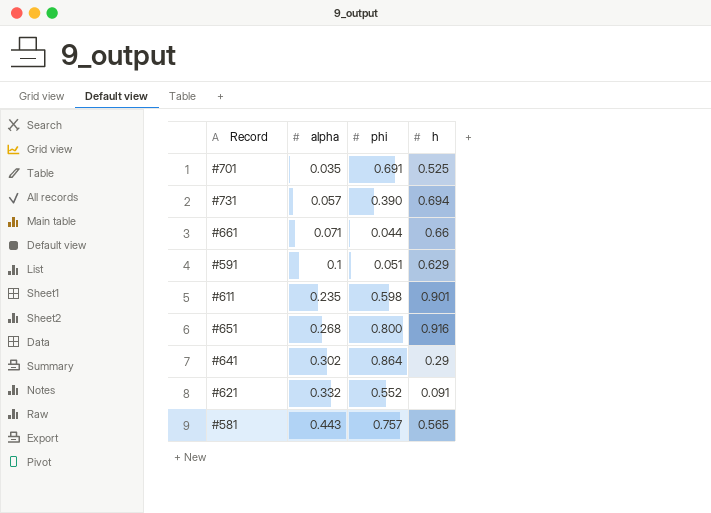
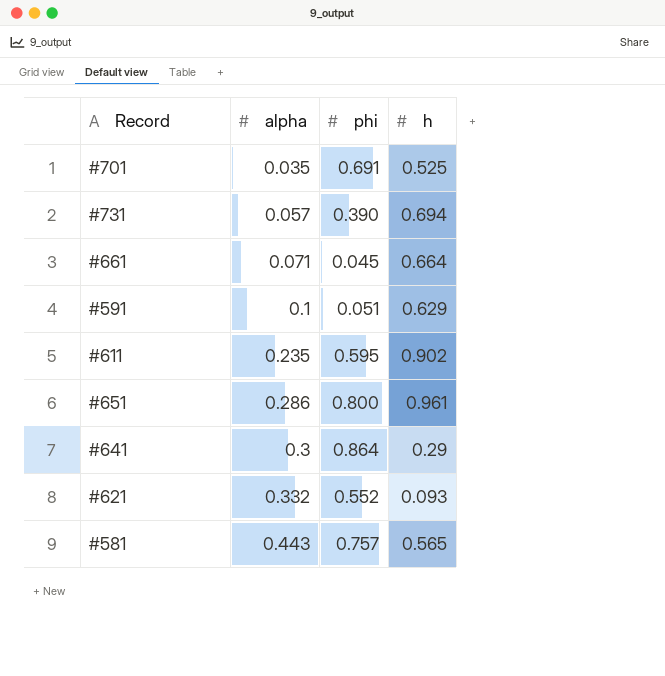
#661 | phi: 0.044 -> 0.045
#661 | h: 0.66 -> 0.664
#611 | phi: 0.598 -> 0.595
#611 | h: 0.901 -> 0.902
#651 | alpha: 0.268 -> 0.286
#651 | h: 0.916 -> 0.961
#641 | alpha: 0.302 -> 0.3
#621 | h: 0.091 -> 0.093

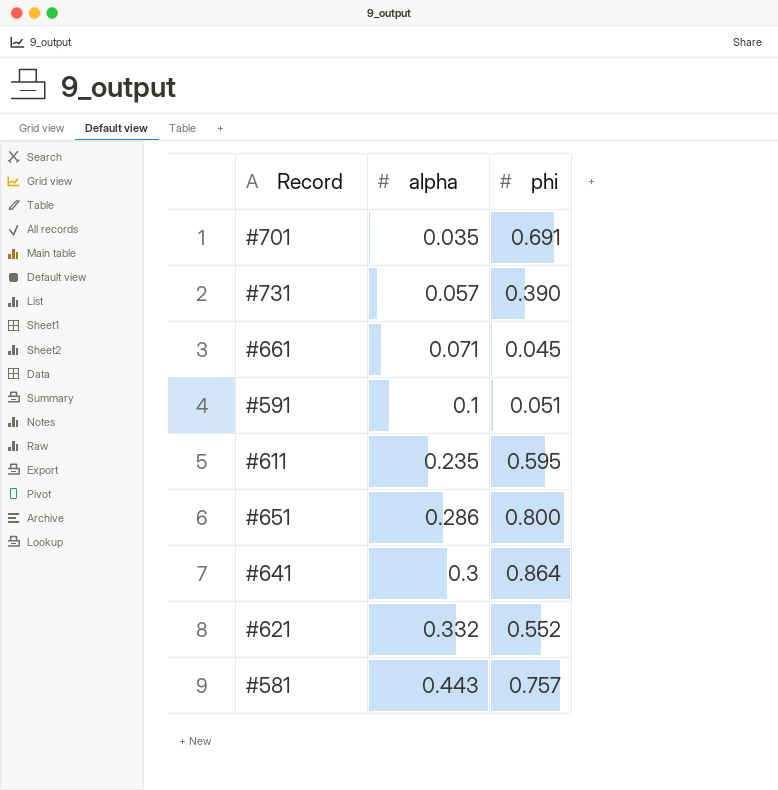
column h | position: 4 -> none

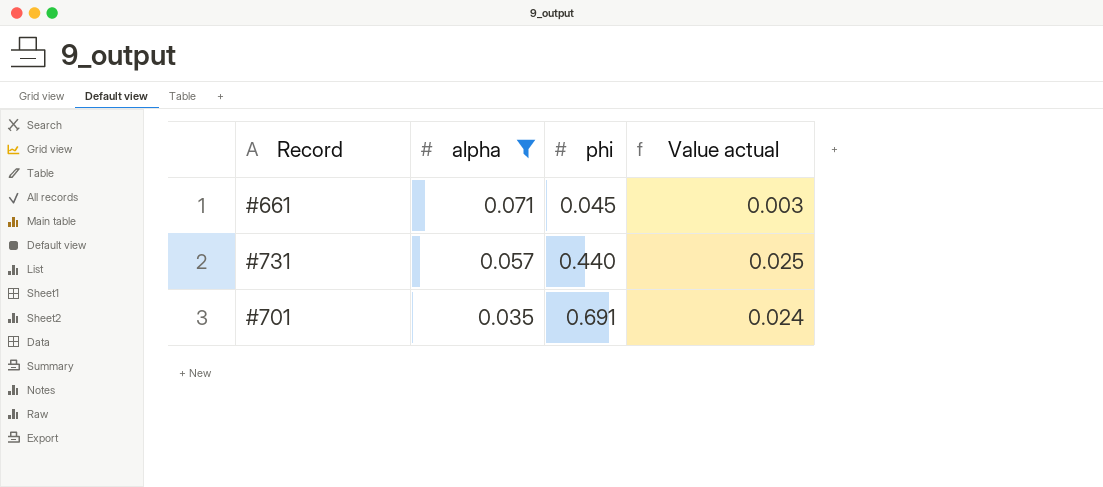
filter: none -> alpha <= 0.071
row order: alpha ascending -> alpha descending
column Value actual | formula: none -> [alpha] * [phi]
#731 | phi: 0.390 -> 0.440

